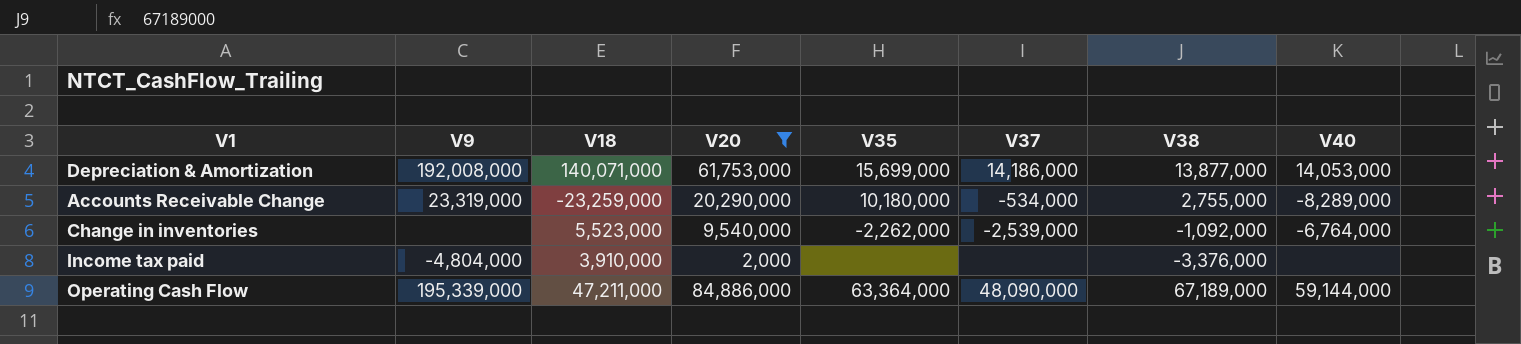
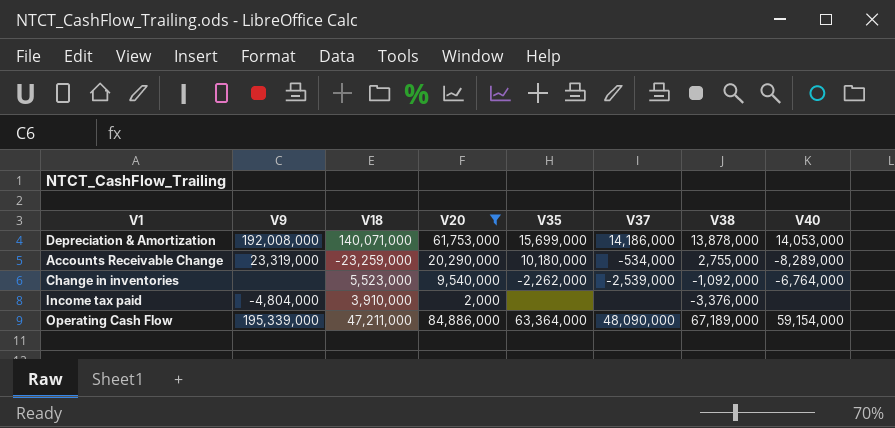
Depreciation & Amortization | V38: 13,877,000 -> 13,878,000
Operating Cash Flow | V40: 59,144,000 -> 59,154,000

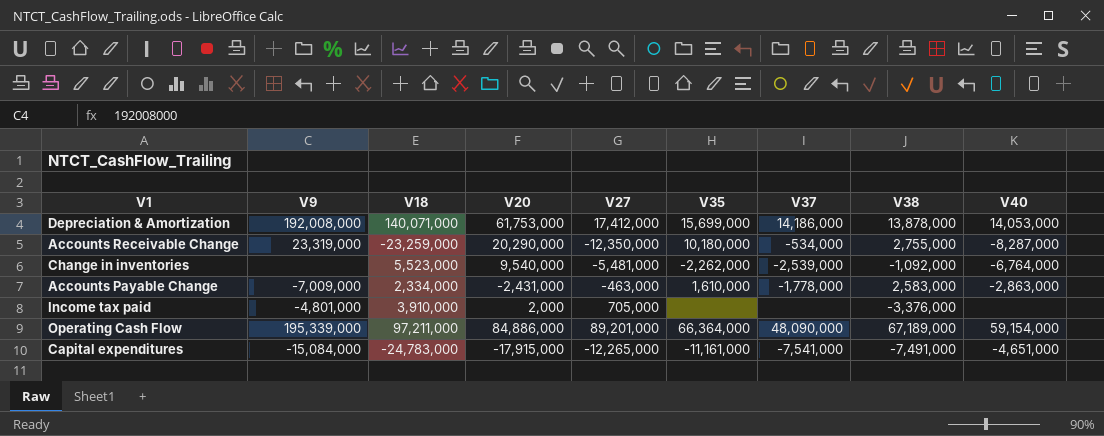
filter: V20 >= 2,000 -> none
column V27 | position: none -> 5
Accounts Receivable Change | V40: -8,289,000 -> -8,287,000
Income tax paid | V9: -4,804,000 -> -4,801,000
Operating Cash Flow | V18: 47,211,000 -> 97,211,000
Operating Cash Flow | V35: 63,364,000 -> 66,364,000

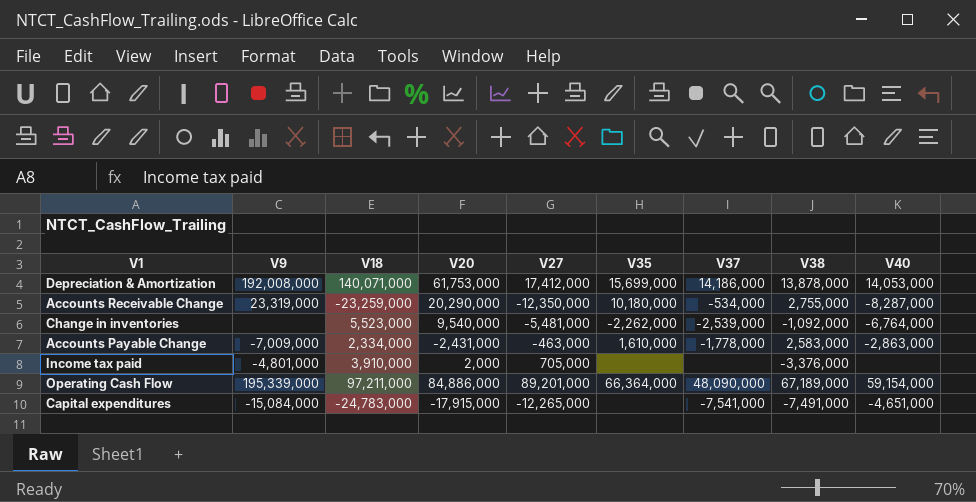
Capital expenditures | V35: -11,161,000 -> none

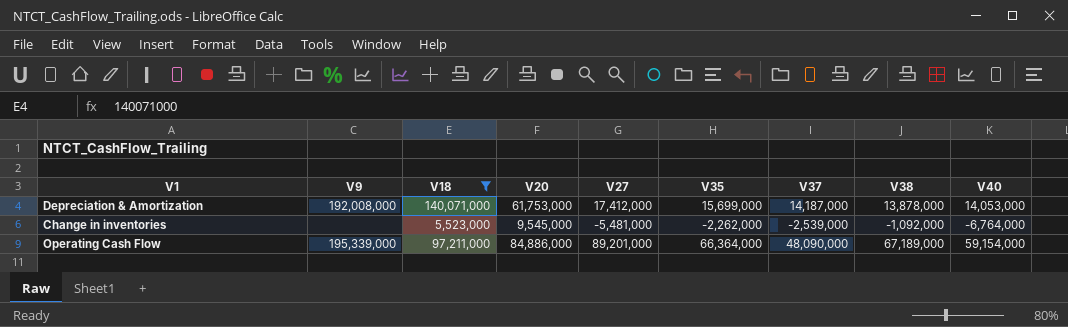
filter: none -> V18 >= 5,523,000
Depreciation & Amortization | V37: 14,186,000 -> 14,187,000
Change in inventories | V20: 9,540,000 -> 9,545,000

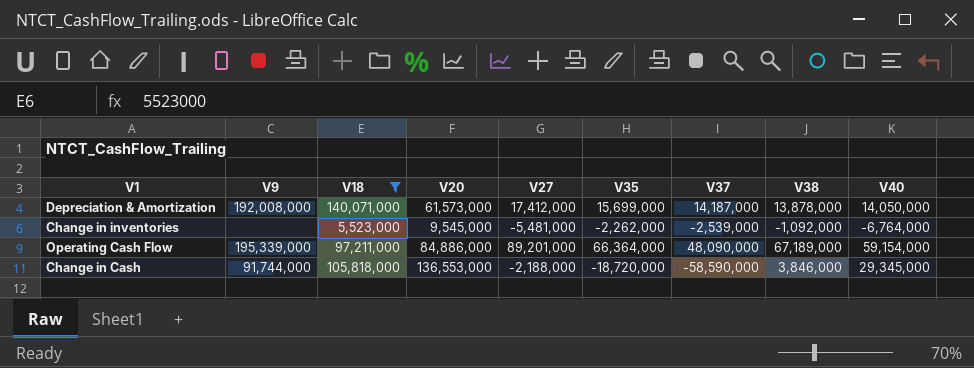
Depreciation & Amortization | V20: 61,753,000 -> 61,573,000
Depreciation & Amortization | V40: 14,053,000 -> 14,050,000
row Change in Cash: none -> 91,744,000 | 105,818,000 | 136,553,000 | -2,188,000 | -18,720,000 | -58,590,000 | 3,846,000 | 29,345,000

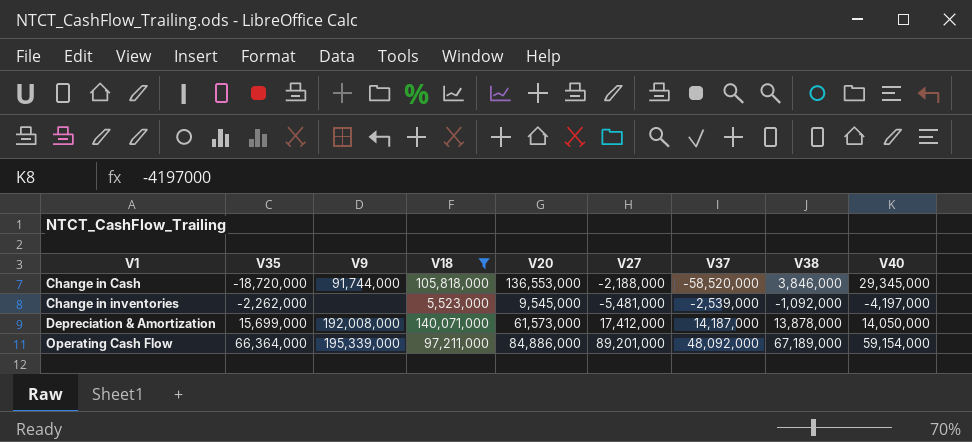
row order: none -> V1 ascending
column V35 | position: 6 -> 2
Change in Cash | V37: -58,590,000 -> -58,520,000
Change in inventories | V40: -6,764,000 -> -4,197,000
Operating Cash Flow | V37: 48,090,000 -> 48,092,000

